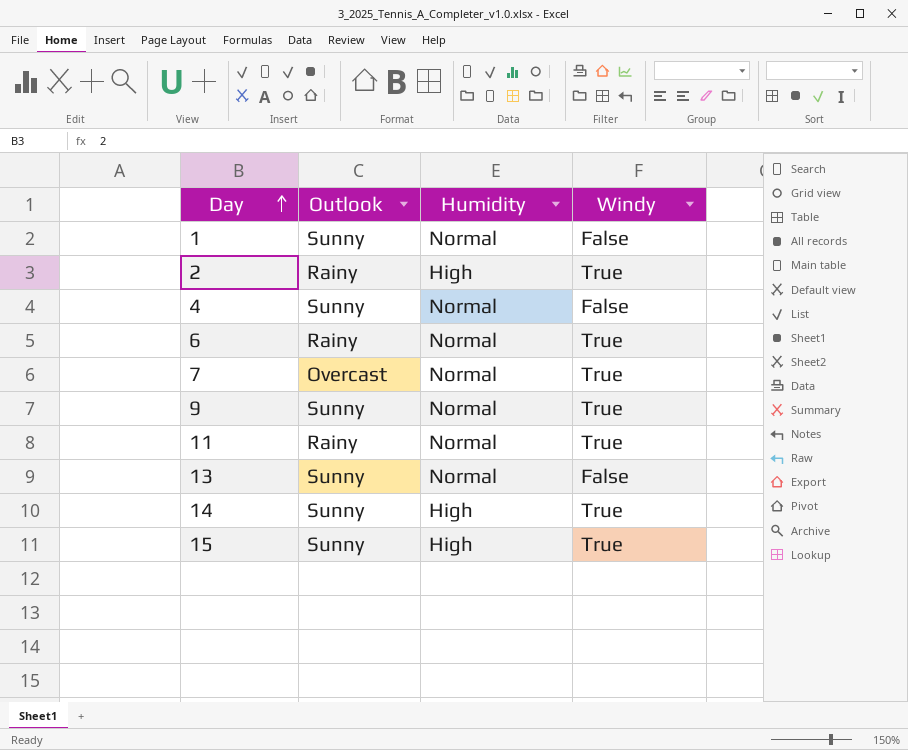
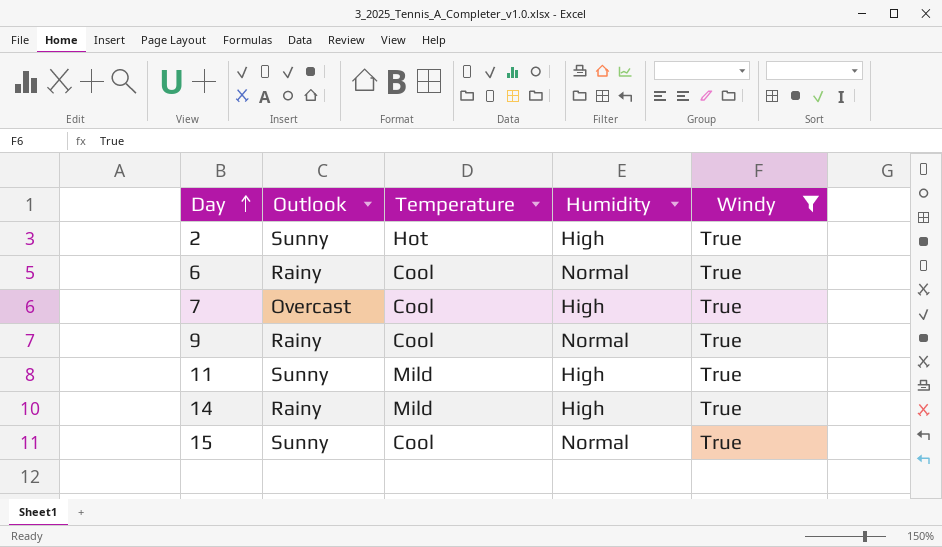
filter: none -> Windy = True
column Temperature | position: none -> 3
2 | Outlook: Rainy -> Sunny
7 | Humidity: Normal -> High
9 | Outlook: Sunny -> Rainy
11 | Outlook: Rainy -> Sunny
11 | Humidity: Normal -> High
14 | Outlook: Sunny -> Rainy
15 | Humidity: High -> Normal

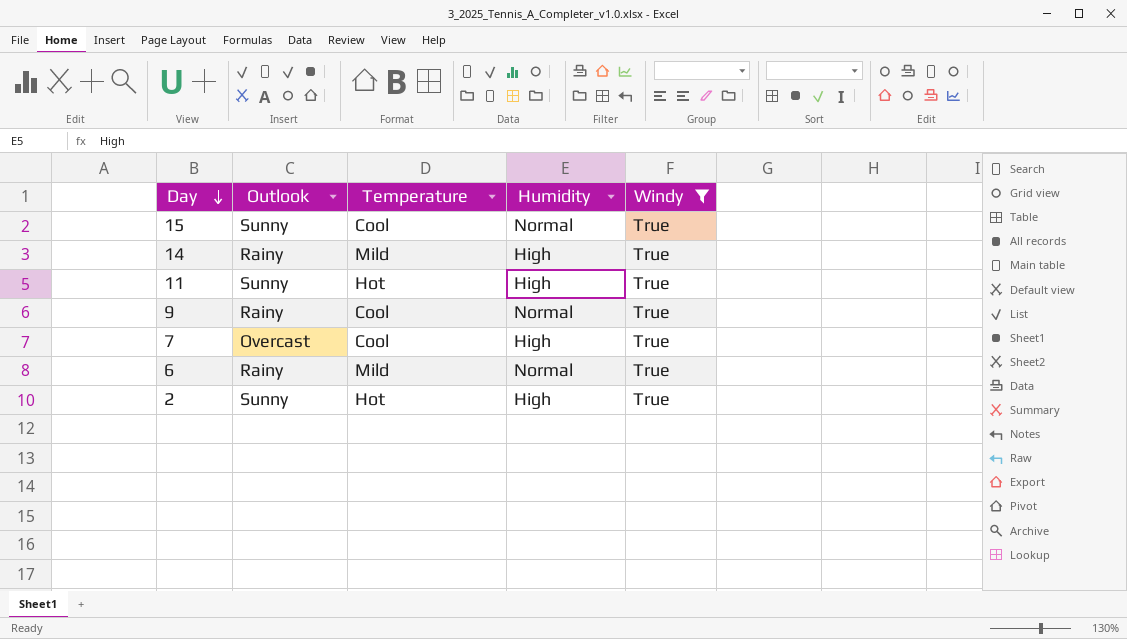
row order: Day ascending -> Day descending
11 | Temperature: Mild -> Hot
6 | Temperature: Cool -> Mild

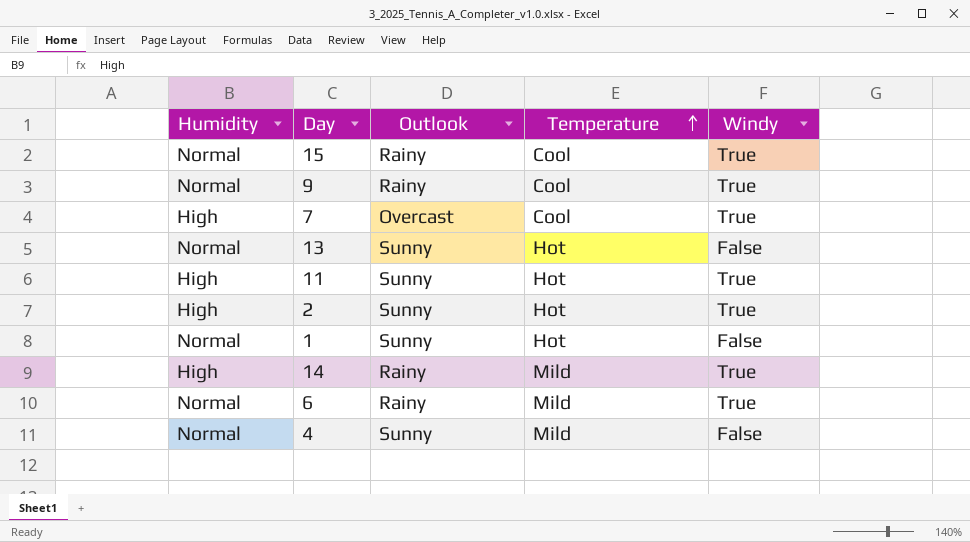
filter: Windy = True -> none
row order: Day descending -> Temperature ascending
column Humidity | position: 4 -> 1
15 | Outlook: Sunny -> Rainy

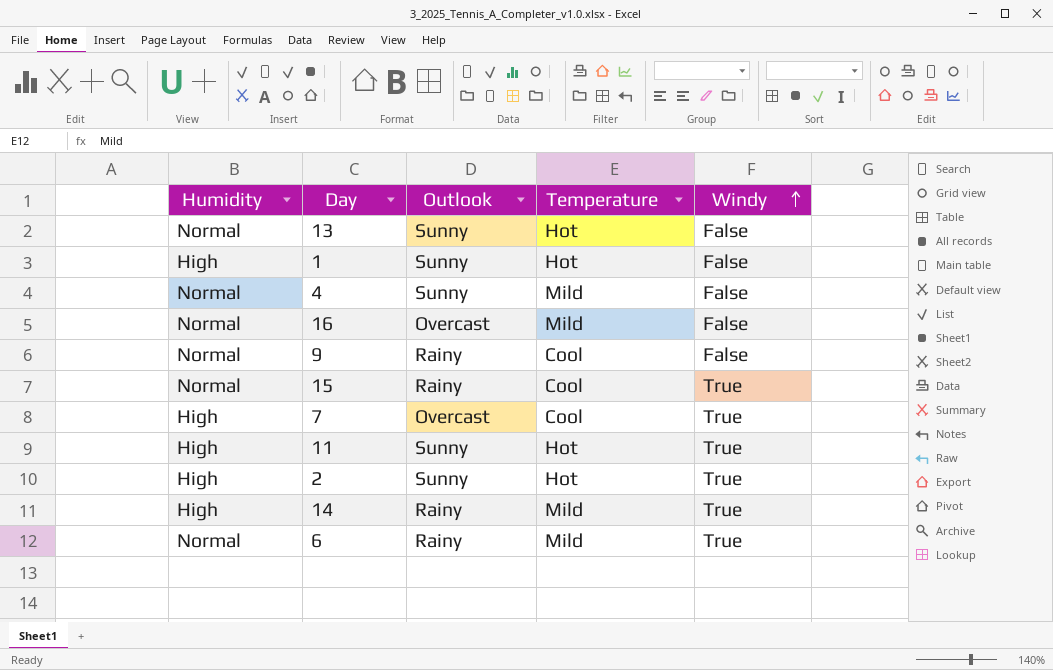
row order: Temperature ascending -> Windy ascending
1 | Humidity: Normal -> High
row 16: none -> Normal | Overcast | Mild | False
9 | Windy: True -> False

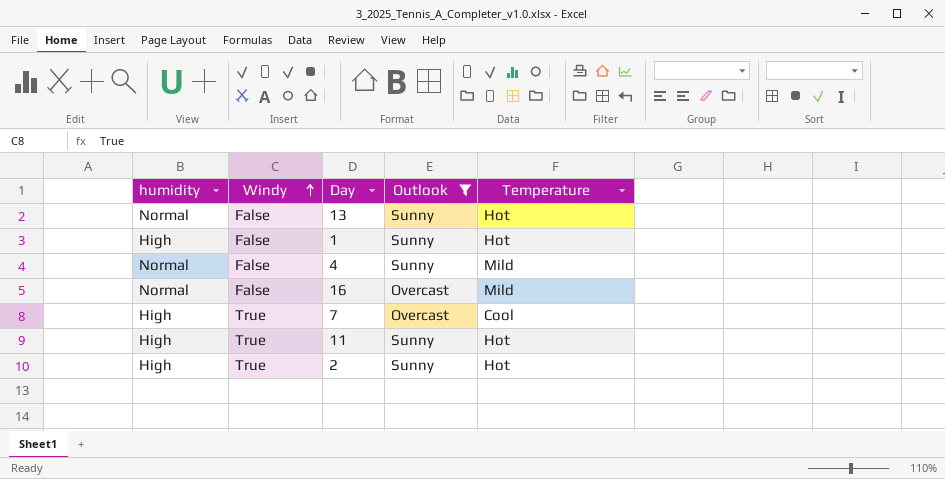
filter: none -> Outlook != Rainy
column name: Humidity -> humidity
column Windy | position: 5 -> 2

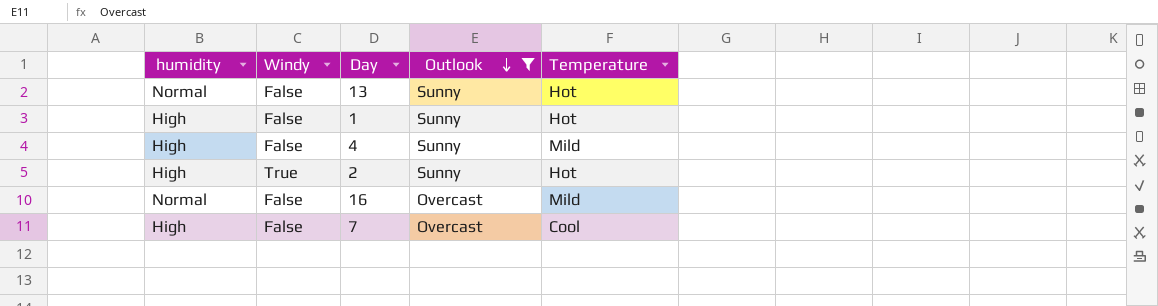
row order: Windy ascending -> Outlook descending
row 11: High | True | Sunny | Hot -> none
4 | humidity: Normal -> High
7 | Windy: True -> False

